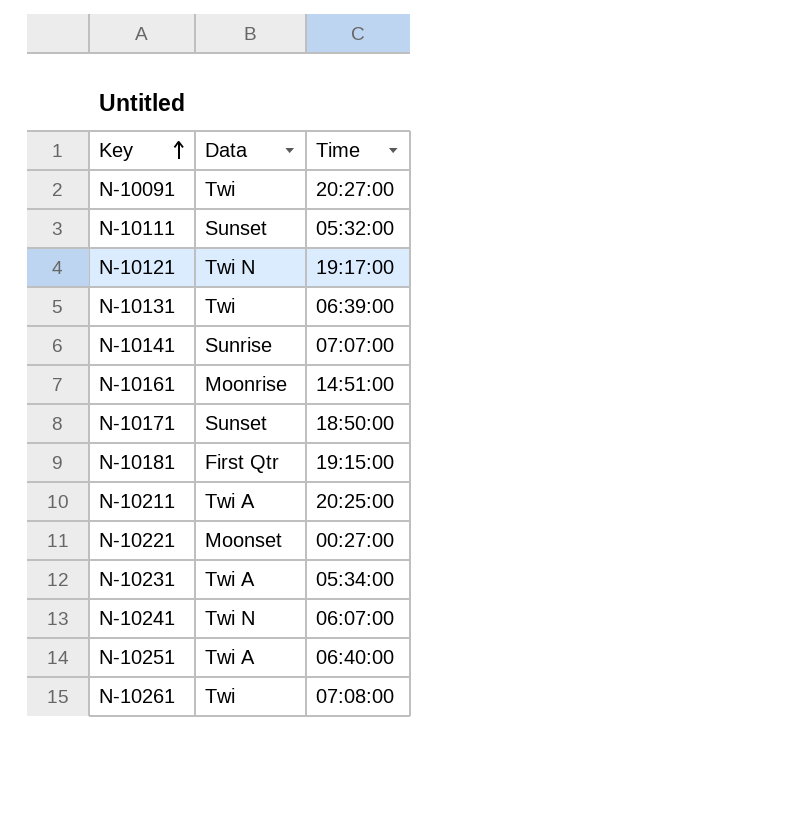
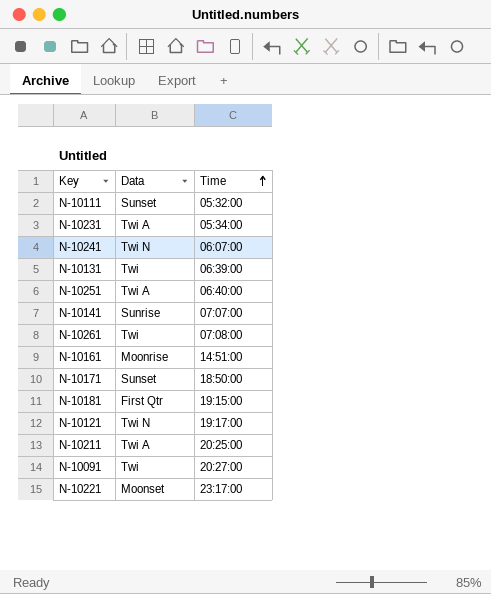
row order: Key ascending -> Time ascending
N-10221 | Time: 00:27:00 -> 23:17:00

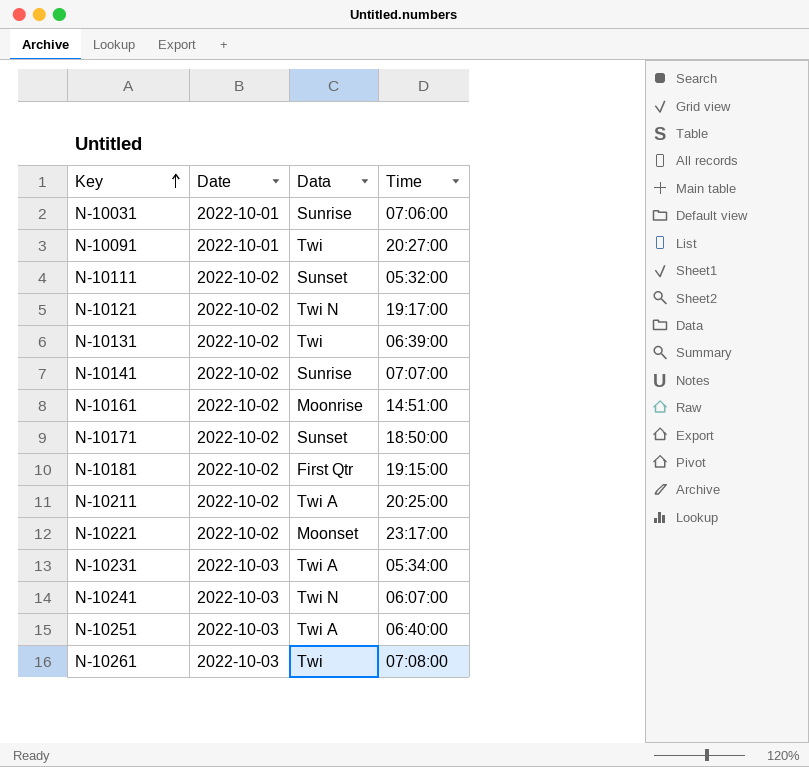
row order: Time ascending -> Key ascending
column Date | position: none -> 2
row N-10031: none -> 2022-10-01 | Sunrise | 07:06:00

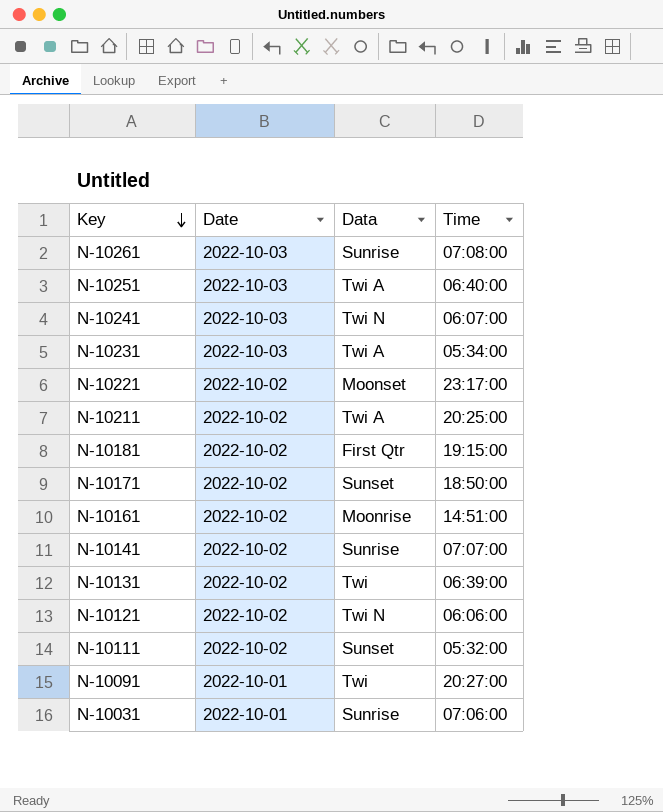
row order: Key ascending -> Key descending
N-10261 | Data: Twi -> Sunrise
N-10121 | Time: 19:17:00 -> 06:06:00

